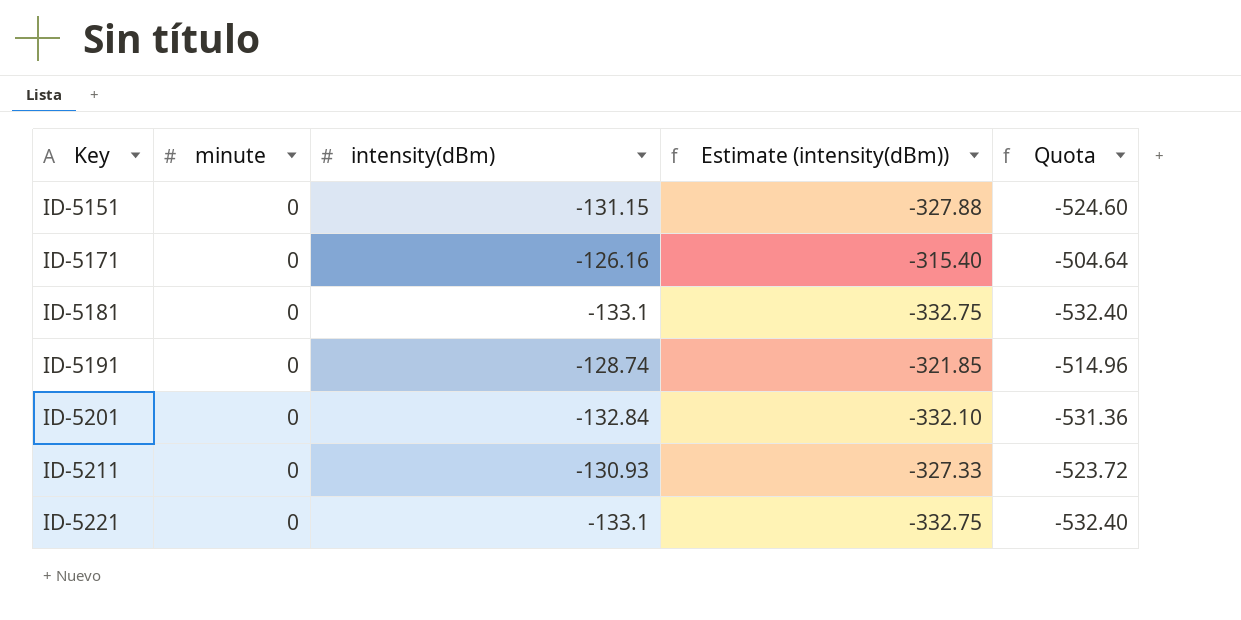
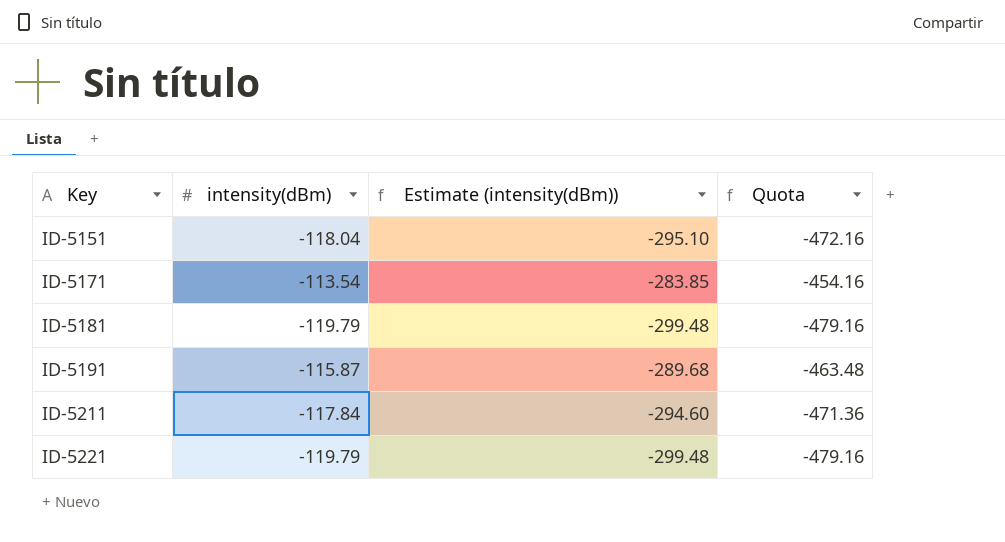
column minute | position: 2 -> none
row ID-5201: 0 | -132.84 | -332.10 | -531.36 -> none
ID-5151 | intensity(dBm): -131.15 -> -118.04
ID-5151 | Estimate (intensity(dBm)): -327.88 -> -295.10
ID-5151 | Quota: -524.60 -> -472.16
ID-5171 | intensity(dBm): -126.16 -> -113.54
ID-5171 | Estimate (intensity(dBm)): -315.40 -> -283.85
ID-5171 | Quota: -504.64 -> -454.16
ID-5181 | intensity(dBm): -133.1 -> -119.79
ID-5181 | Estimate (intensity(dBm)): -332.75 -> -299.48
ID-5181 | Quota: -532.40 -> -479.16
ID-5191 | intensity(dBm): -128.74 -> -115.87
ID-5191 | Estimate (intensity(dBm)): -321.85 -> -289.68
ID-5191 | Quota: -514.96 -> -463.48
ID-5211 | intensity(dBm): -130.93 -> -117.84
ID-5211 | Estimate (intensity(dBm)): -327.33 -> -294.60
ID-5211 | Quota: -523.72 -> -471.36
ID-5221 | intensity(dBm): -133.1 -> -119.79
ID-5221 | Estimate (intensity(dBm)): -332.75 -> -299.48
ID-5221 | Quota: -532.40 -> -479.16

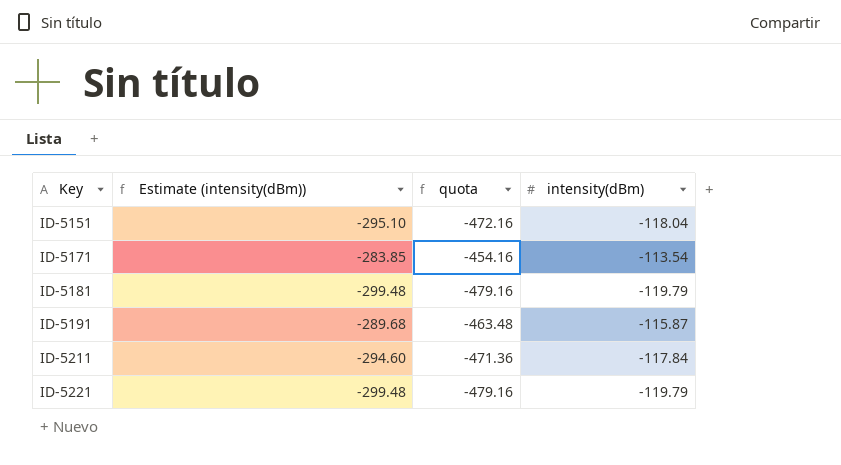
column name: Quota -> quota
column intensity(dBm) | position: 2 -> 4

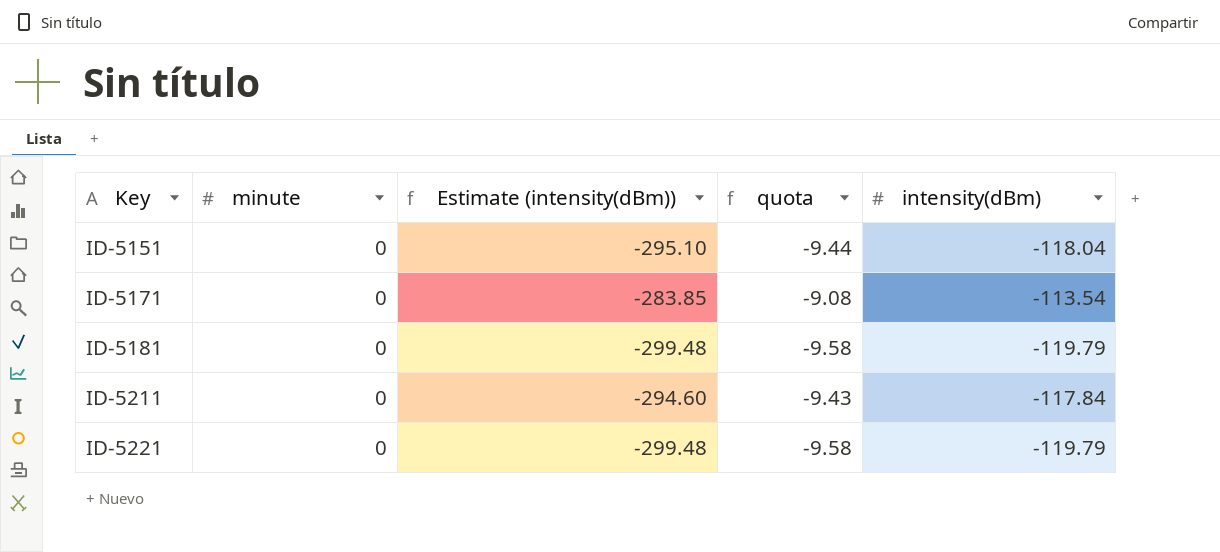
column minute | position: none -> 2
column quota | formula: [intensity(dBm)] * 4 -> [intensity(dBm)] * 0.08
row ID-5191: -289.68 | -463.48 | -115.87 -> none

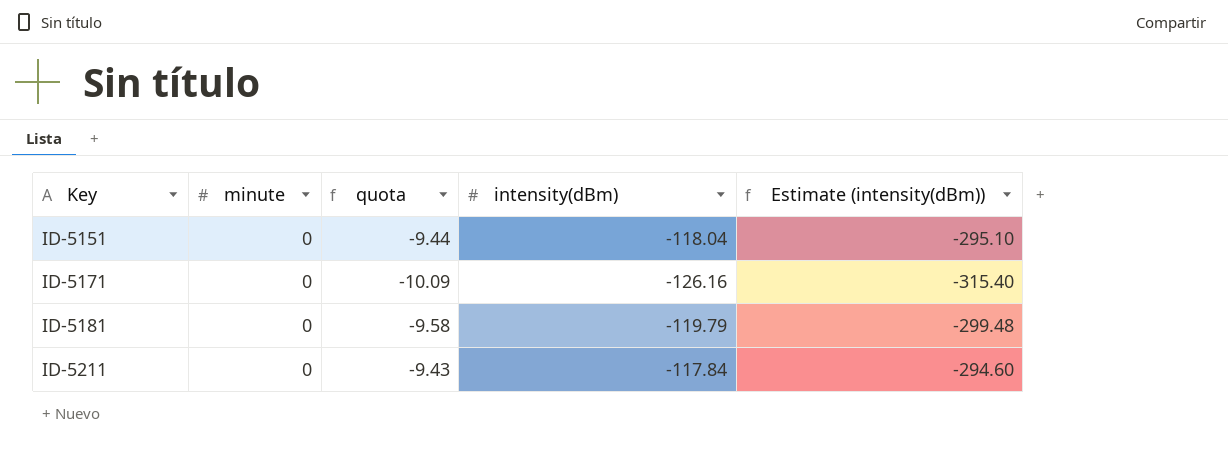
column Estimate (intensity(dBm)) | position: 3 -> 5
row ID-5221: 0 | -299.48 | -9.58 | -119.79 -> none
ID-5171 | quota: -9.08 -> -10.09
ID-5171 | intensity(dBm): -113.54 -> -126.16
ID-5171 | Estimate (intensity(dBm)): -283.85 -> -315.40

